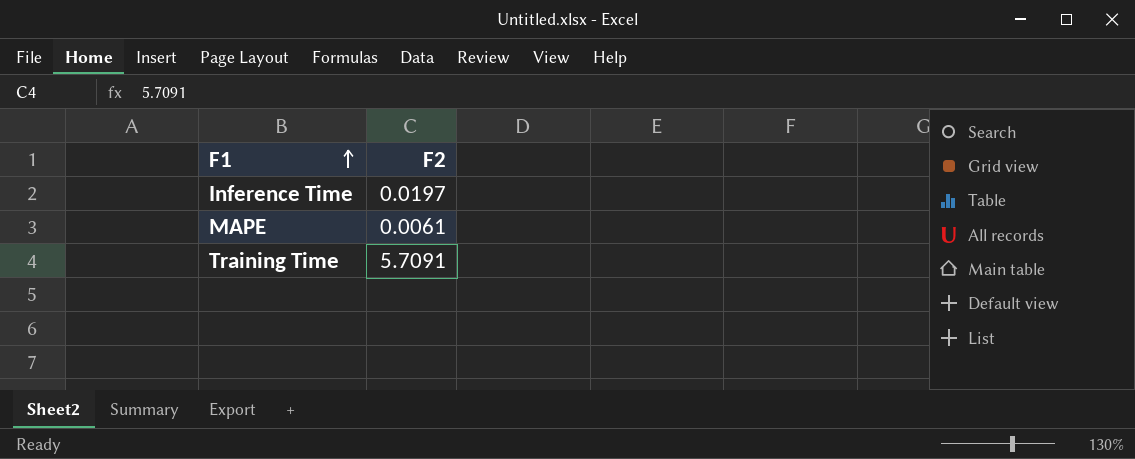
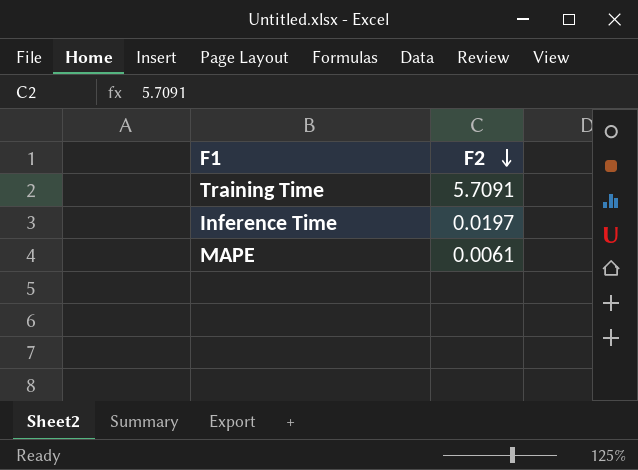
row order: F1 ascending -> F2 descending

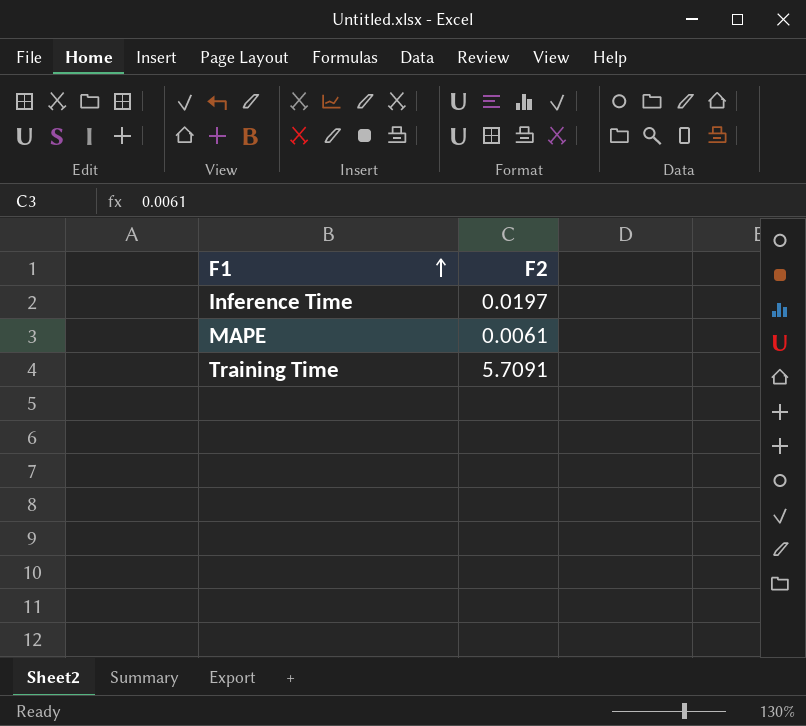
row order: F2 descending -> F1 ascending

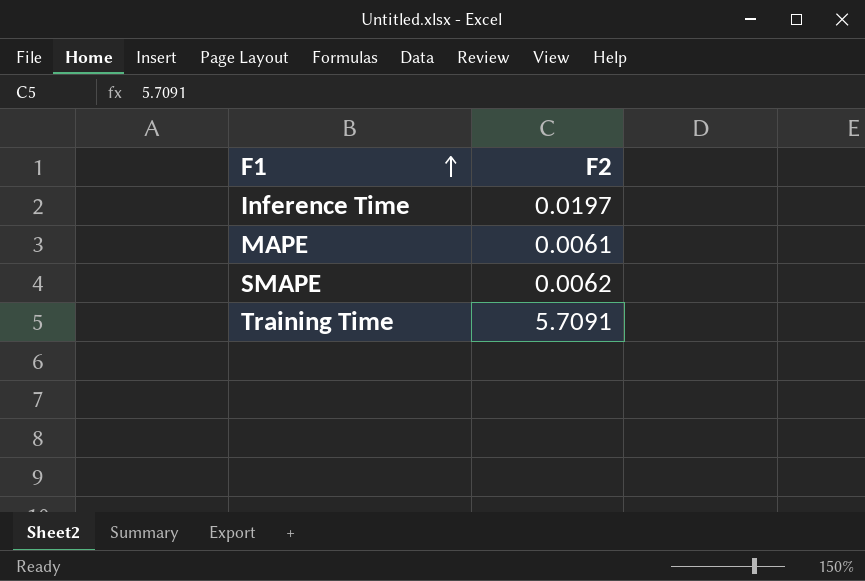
row SMAPE: none -> 0.0062

